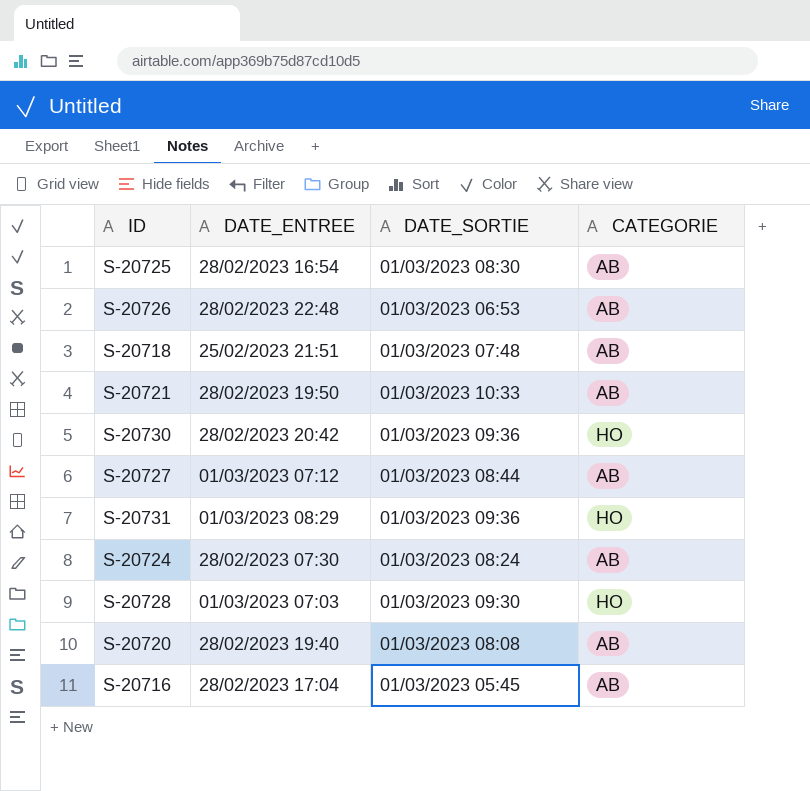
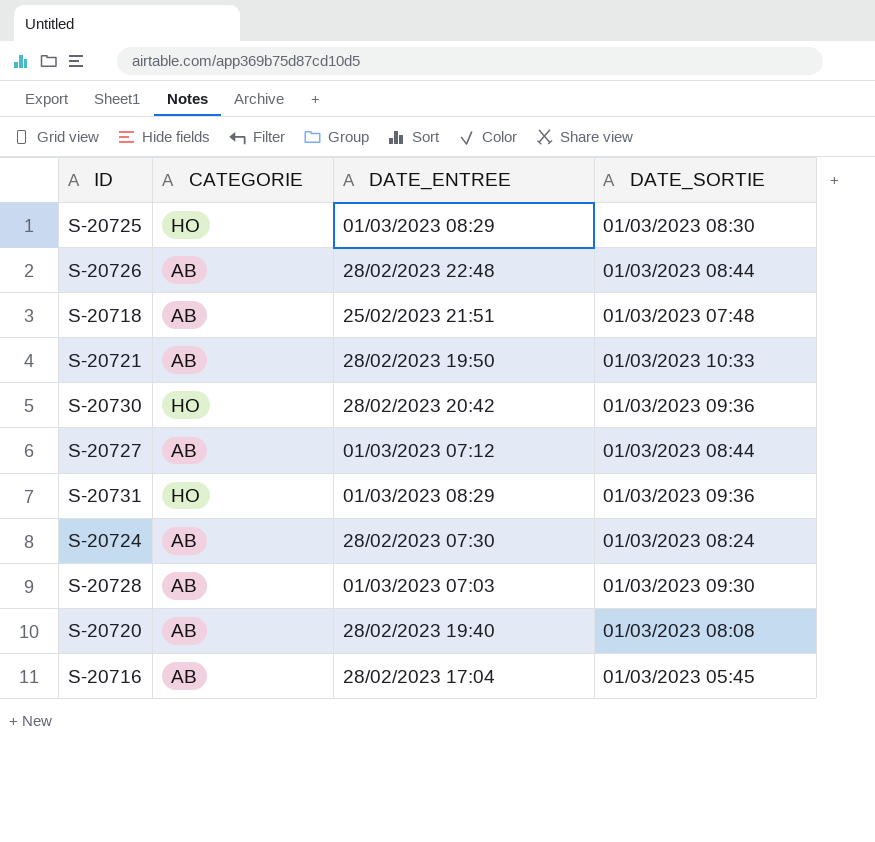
column CATEGORIE | position: 4 -> 2
S-20725 | CATEGORIE: AB -> HO
S-20725 | DATE_ENTREE: 28/02/2023 16:54 -> 01/03/2023 08:29
S-20726 | DATE_SORTIE: 01/03/2023 06:53 -> 01/03/2023 08:44
S-20728 | CATEGORIE: HO -> AB

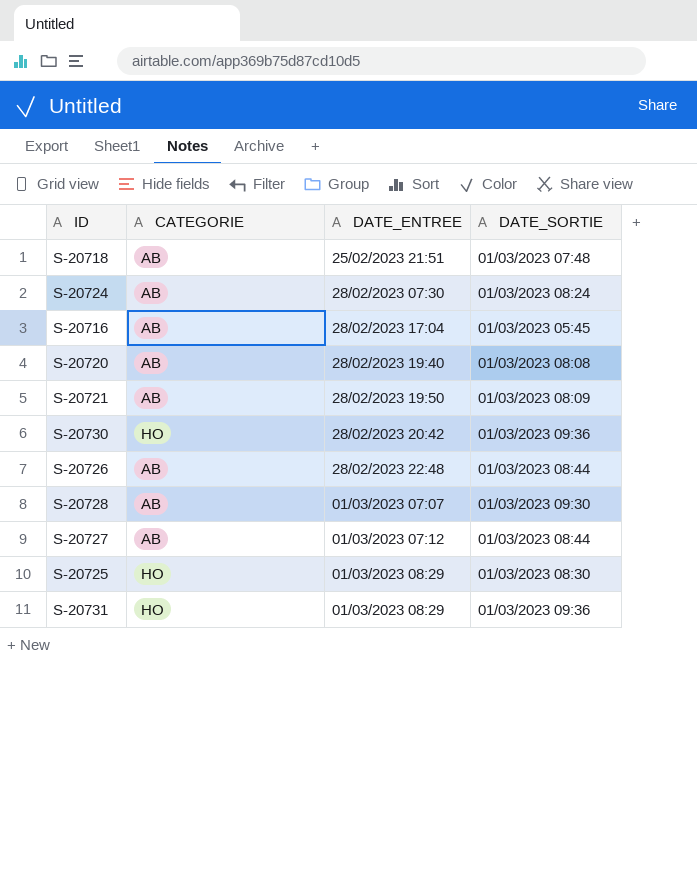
row order: none -> DATE_ENTREE ascending
S-20721 | DATE_SORTIE: 01/03/2023 10:33 -> 01/03/2023 08:09
S-20728 | DATE_ENTREE: 01/03/2023 07:03 -> 01/03/2023 07:07

